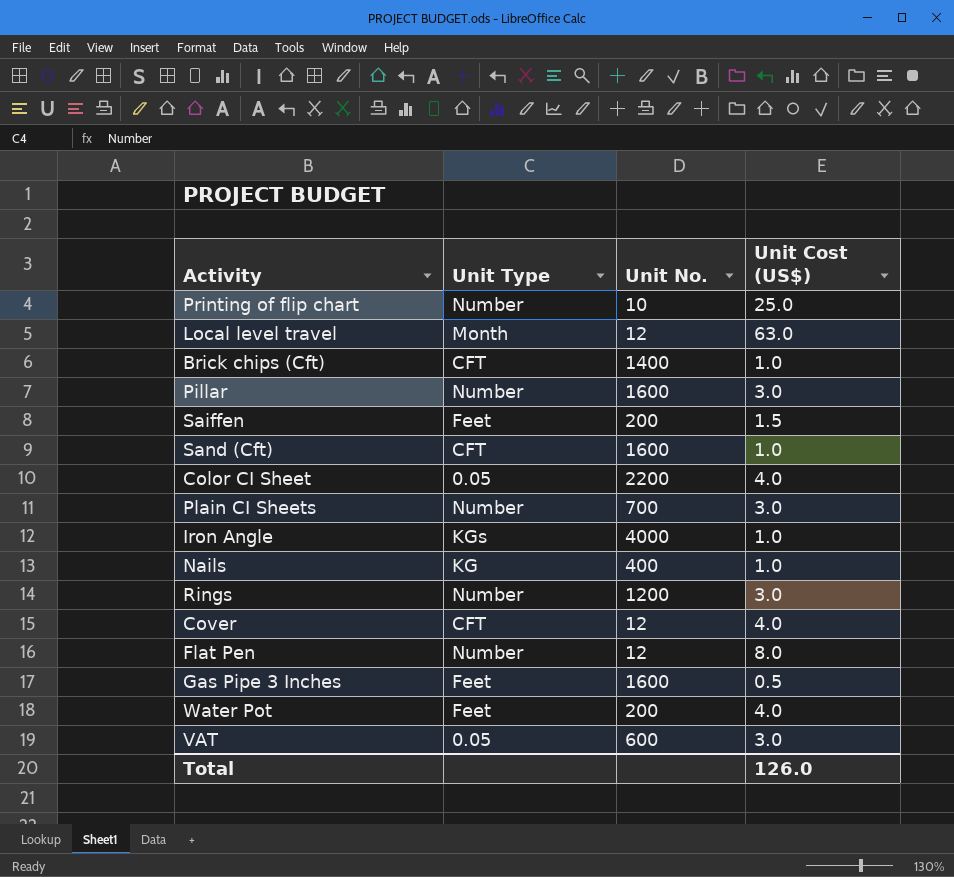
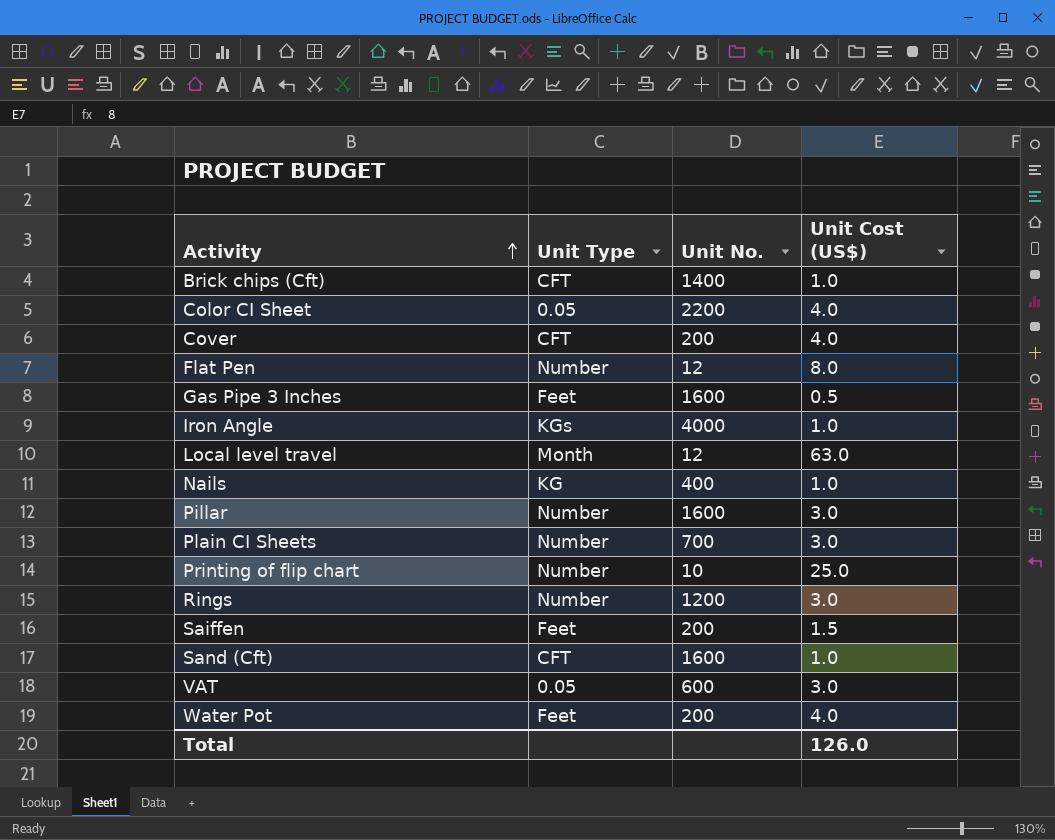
row order: none -> Activity ascending
Cover | Unit No.: 12 -> 200

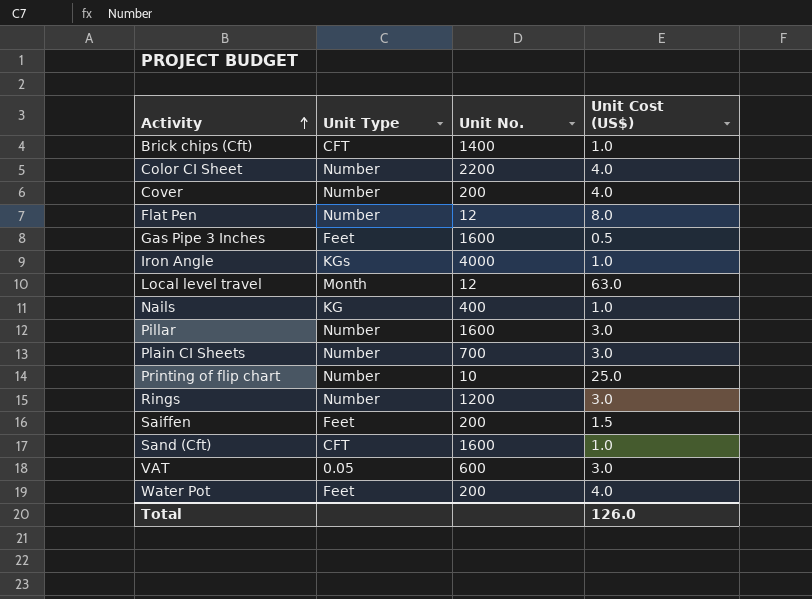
Color CI Sheet | Unit Type: 0.05 -> Number
Cover | Unit Type: CFT -> Number

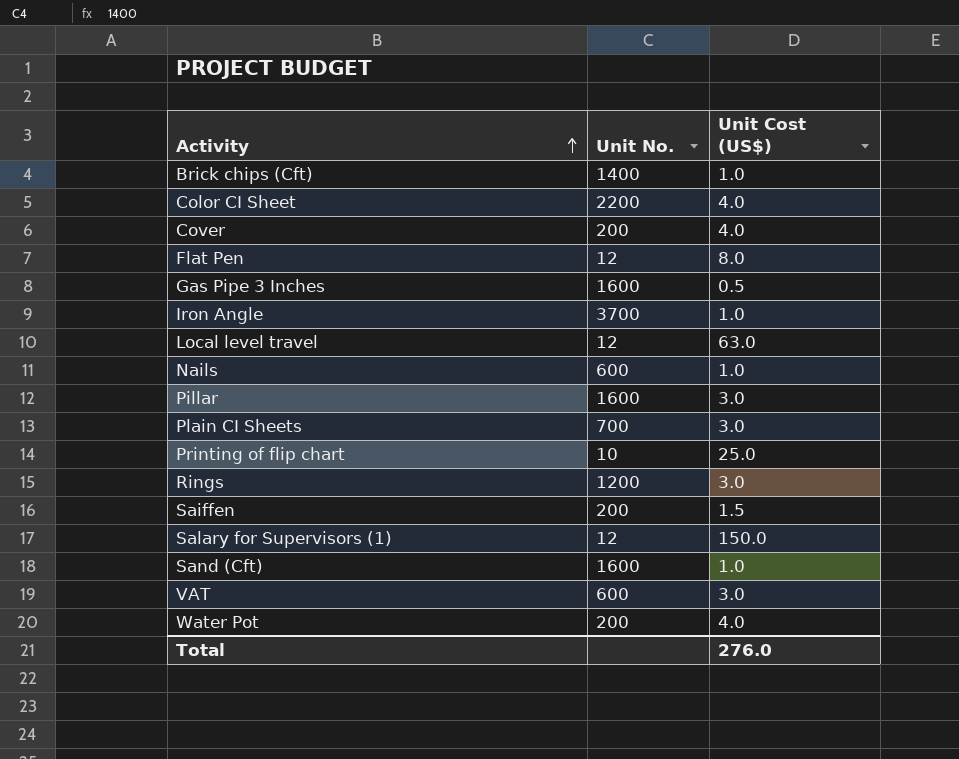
column Unit Type | position: 2 -> none
Iron Angle | Unit No.: 4000 -> 3700
Nails | Unit No.: 400 -> 600
row Salary for Supervisors (1): none -> 12 | 150.0
Total | Unit Cost (US$): 126.0 -> 276.0

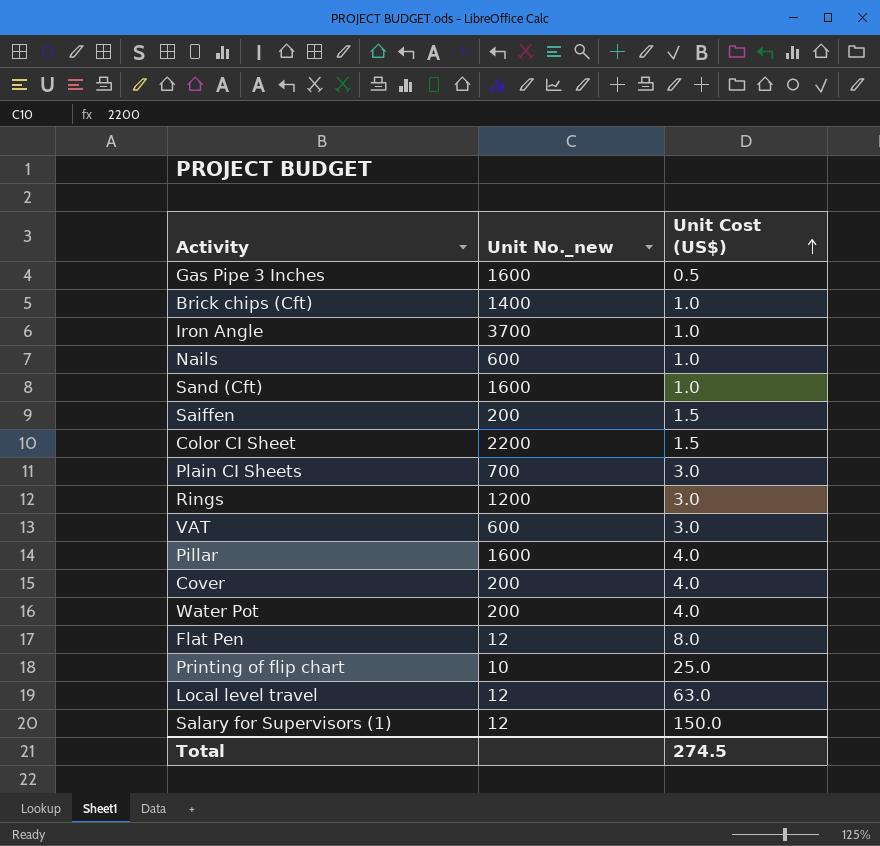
row order: Activity ascending -> Unit Cost (US$) ascending
column name: Unit No. -> Unit No._new
Color CI Sheet | Unit Cost (US$): 4.0 -> 1.5
Pillar | Unit Cost (US$): 3.0 -> 4.0
Total | Unit Cost (US$): 276.0 -> 274.5

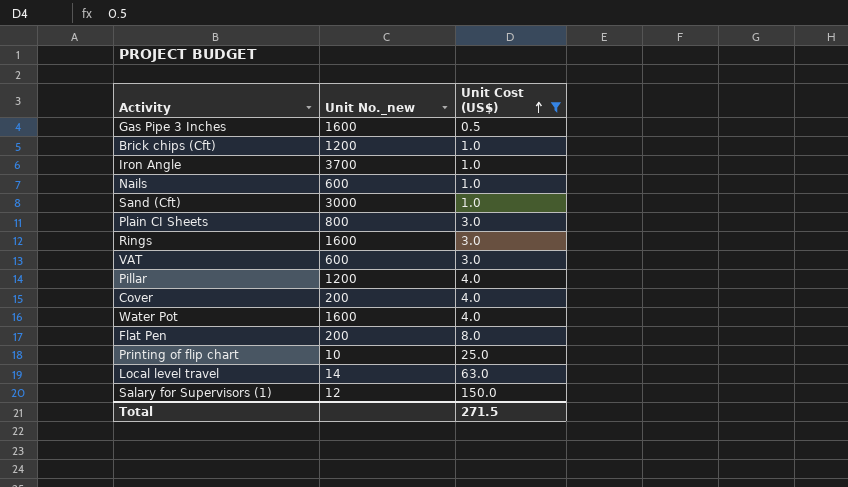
filter: none -> Unit Cost (US$) != 1.5
Brick chips (Cft) | Unit No._new: 1400 -> 1200
Sand (Cft) | Unit No._new: 1600 -> 3000
Plain CI Sheets | Unit No._new: 700 -> 800
Rings | Unit No._new: 1200 -> 1600
Pillar | Unit No._new: 1600 -> 1200
Water Pot | Unit No._new: 200 -> 1600
Flat Pen | Unit No._new: 12 -> 200
Local level travel | Unit No._new: 12 -> 14
Total | Unit Cost (US$): 274.5 -> 271.5

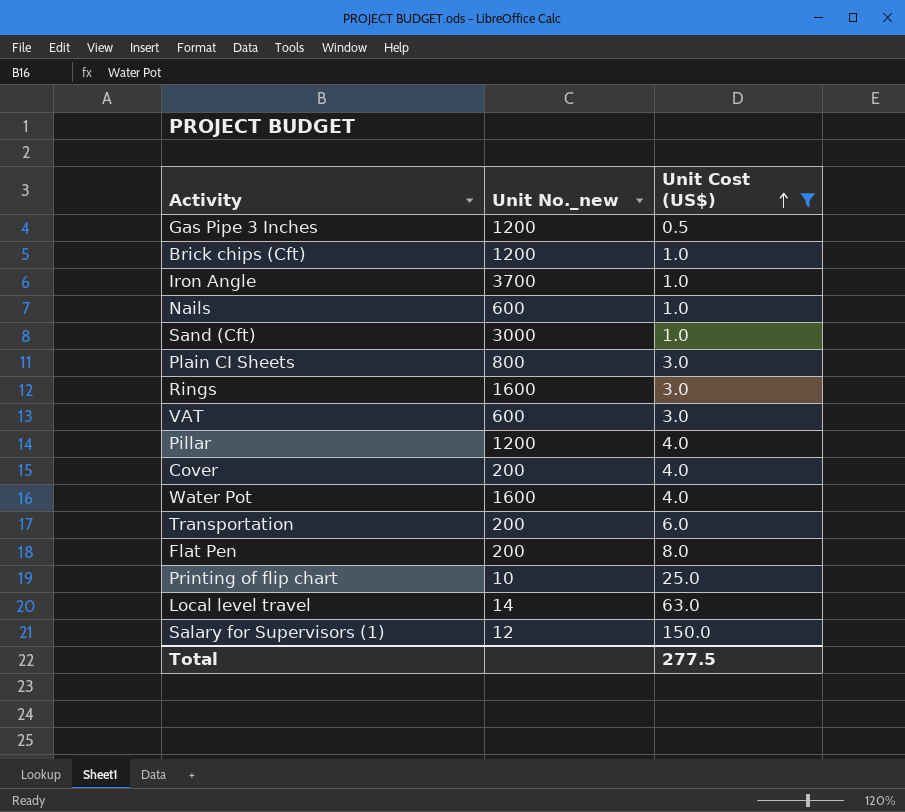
Gas Pipe 3 Inches | Unit No._new: 1600 -> 1200
row Transportation: none -> 200 | 6.0
Total | Unit Cost (US$): 271.5 -> 277.5

